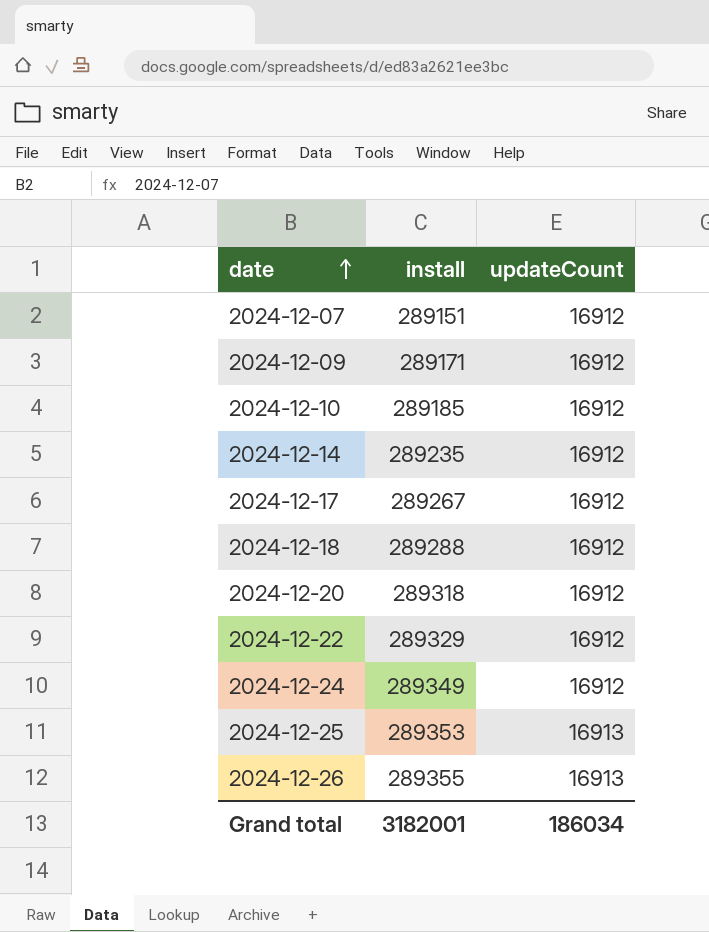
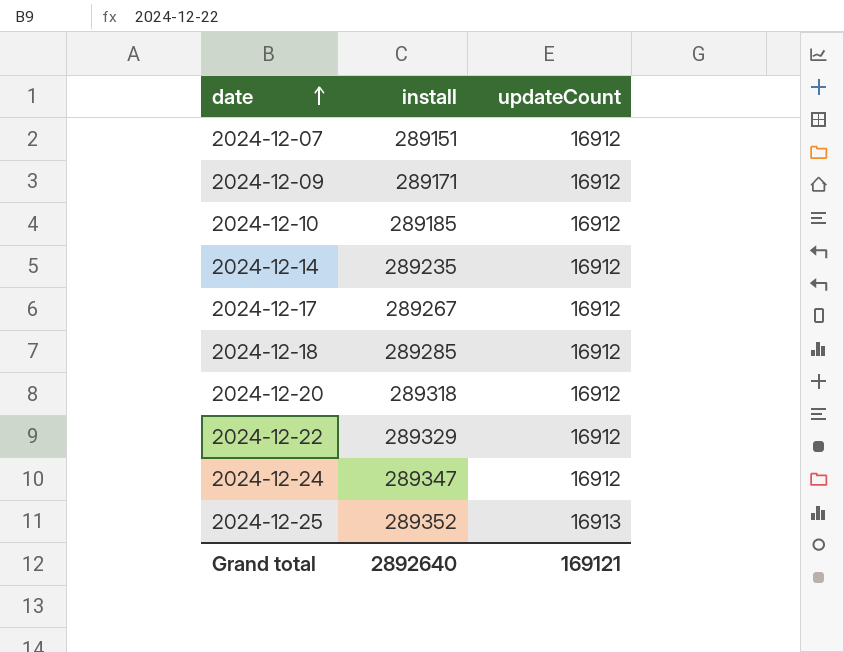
row 2024-12-26: 289355 | 16913 -> none
2024-12-18 | install: 289288 -> 289285
2024-12-24 | install: 289349 -> 289347
2024-12-25 | install: 289353 -> 289352
Grand total | install: 3182001 -> 2892640
Grand total | updateCount: 186034 -> 169121

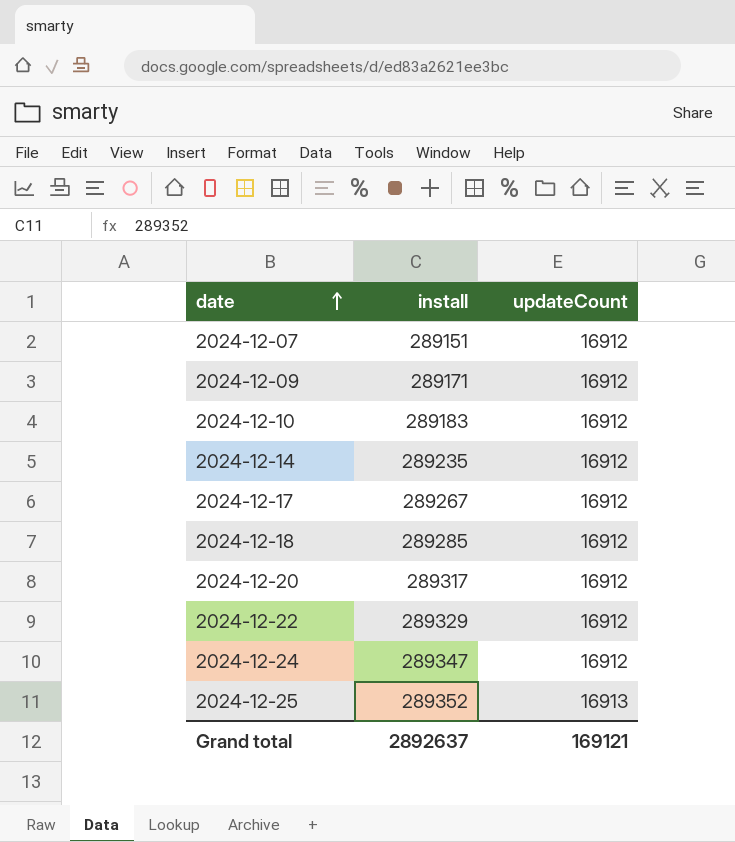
2024-12-10 | install: 289185 -> 289183
2024-12-20 | install: 289318 -> 289317
Grand total | install: 2892640 -> 2892637

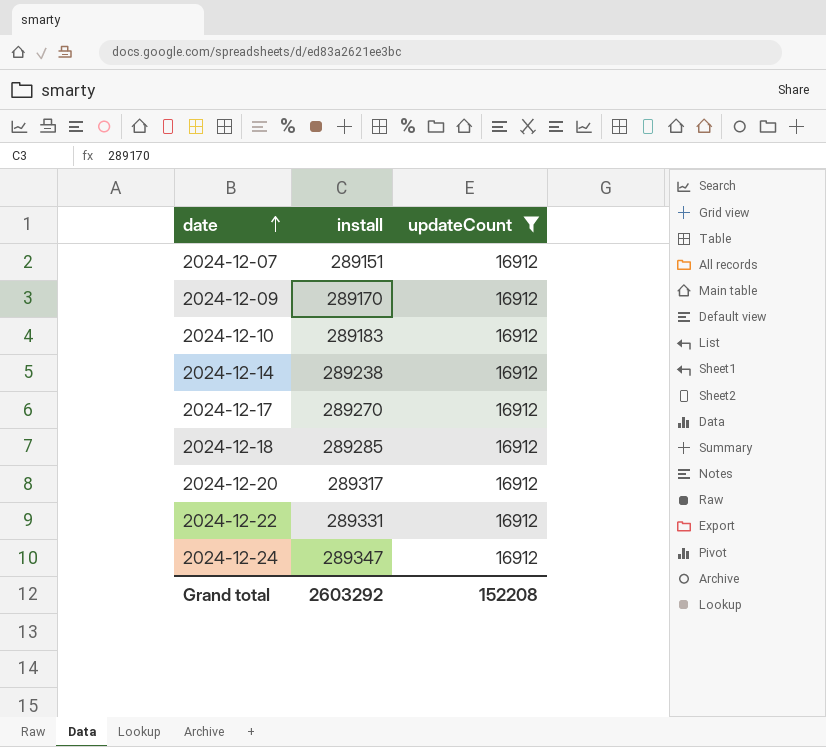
filter: none -> updateCount = 16912
2024-12-09 | install: 289171 -> 289170
2024-12-14 | install: 289235 -> 289238
2024-12-17 | install: 289267 -> 289270
2024-12-22 | install: 289329 -> 289331
Grand total | install: 2892637 -> 2603292
Grand total | updateCount: 169121 -> 152208

